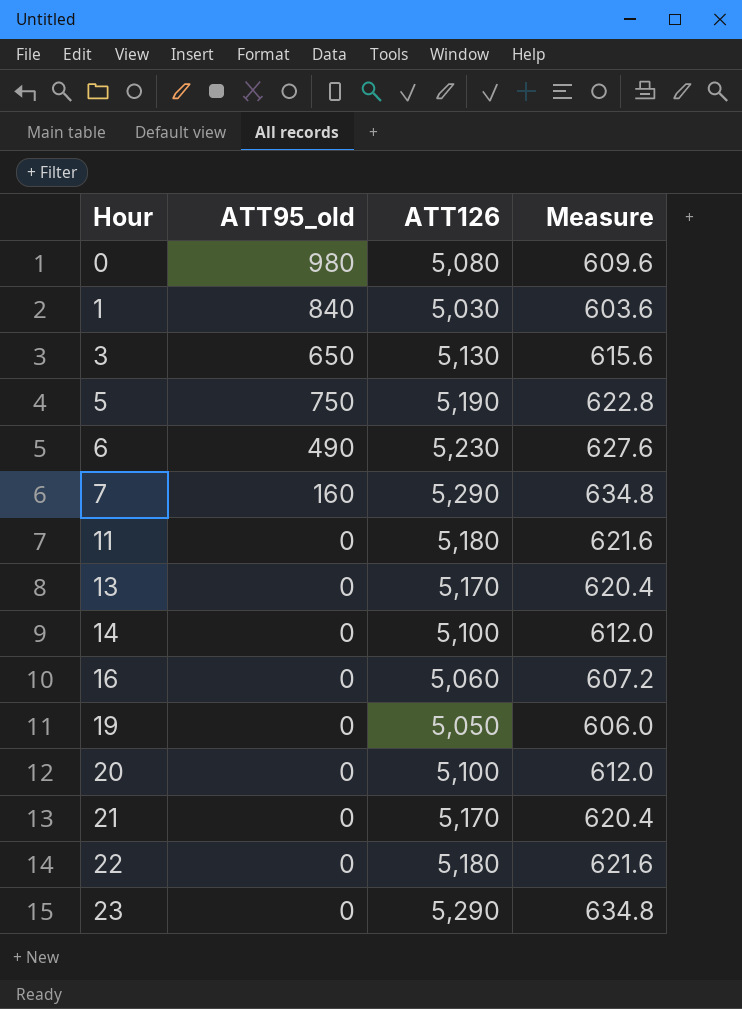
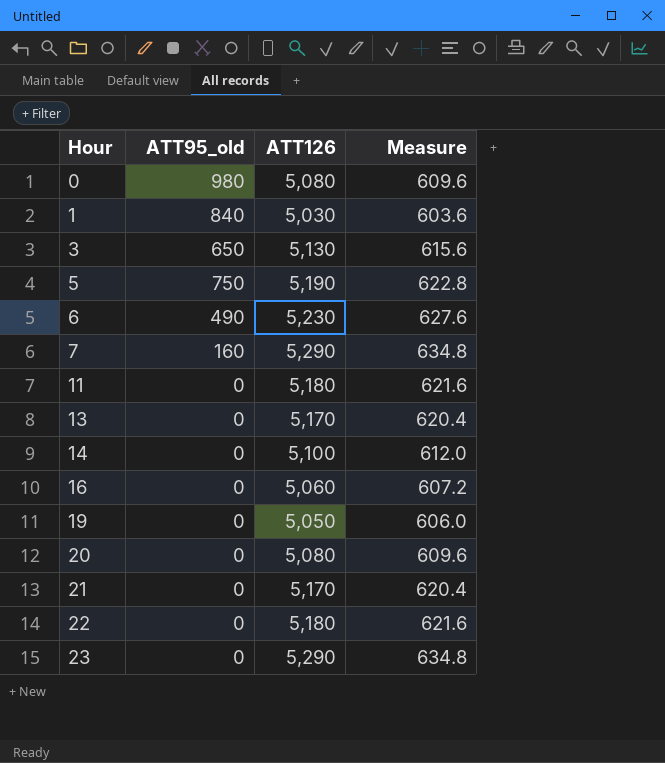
20 | ATT126: 5,100 -> 5,080
20 | Measure: 612.0 -> 609.6

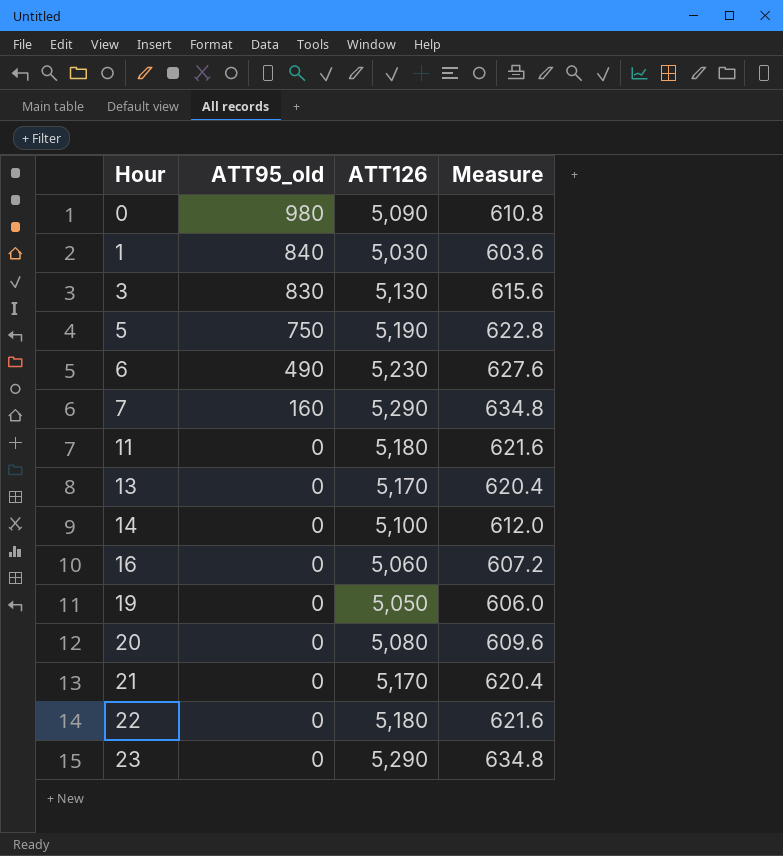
0 | ATT126: 5,080 -> 5,090
0 | Measure: 609.6 -> 610.8
3 | ATT95_old: 650 -> 830

